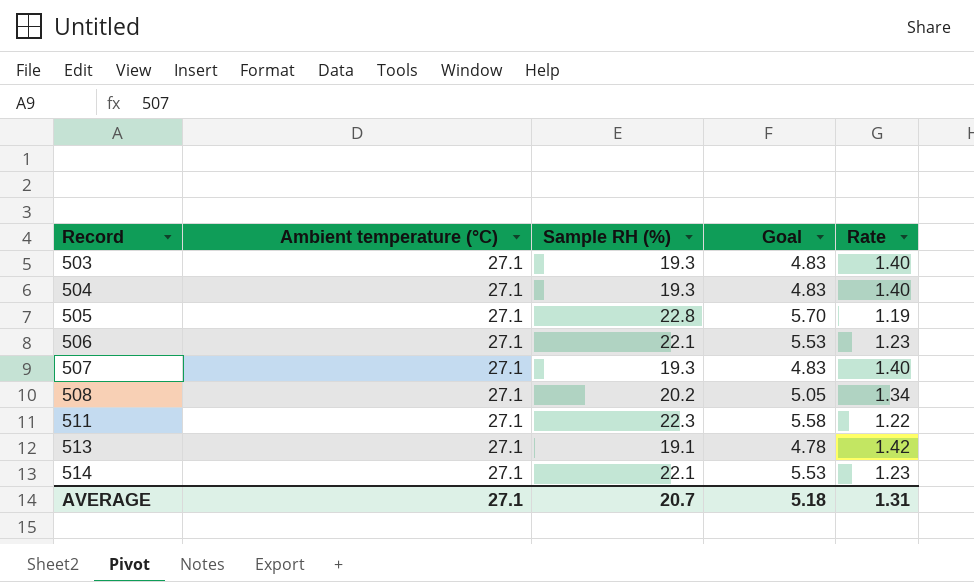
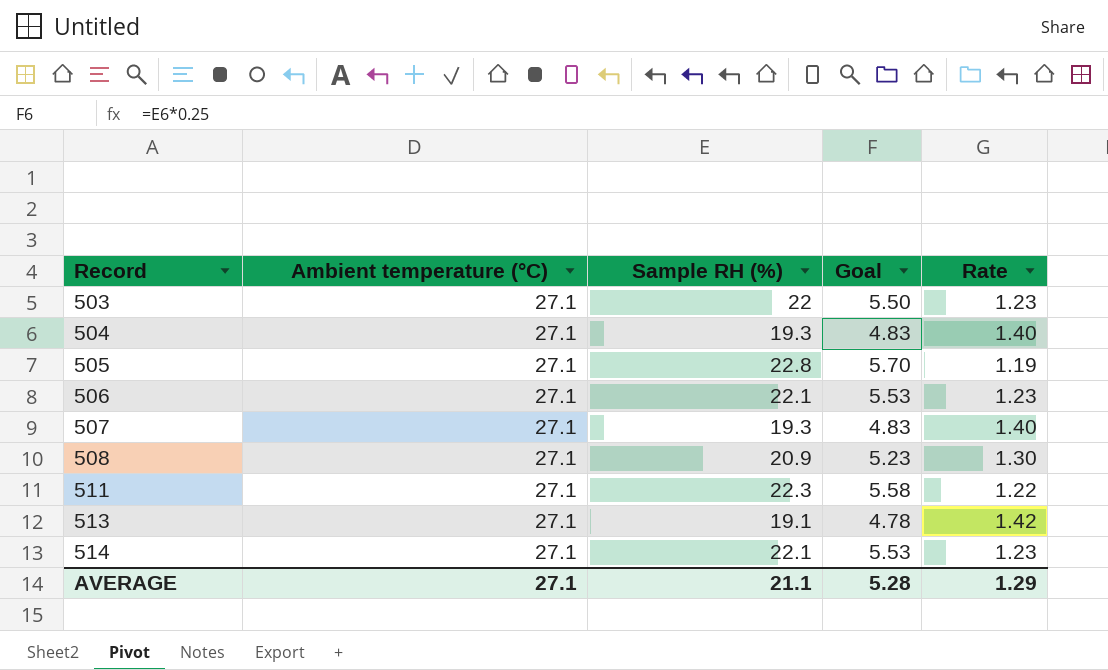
503 | Sample RH (%): 19.3 -> 22
503 | Goal: 4.83 -> 5.50
503 | Rate: 1.40 -> 1.23
508 | Sample RH (%): 20.2 -> 20.9
508 | Goal: 5.05 -> 5.23
508 | Rate: 1.34 -> 1.30
AVERAGE | Sample RH (%): 20.7 -> 21.1
AVERAGE | Goal: 5.18 -> 5.28
AVERAGE | Rate: 1.31 -> 1.29

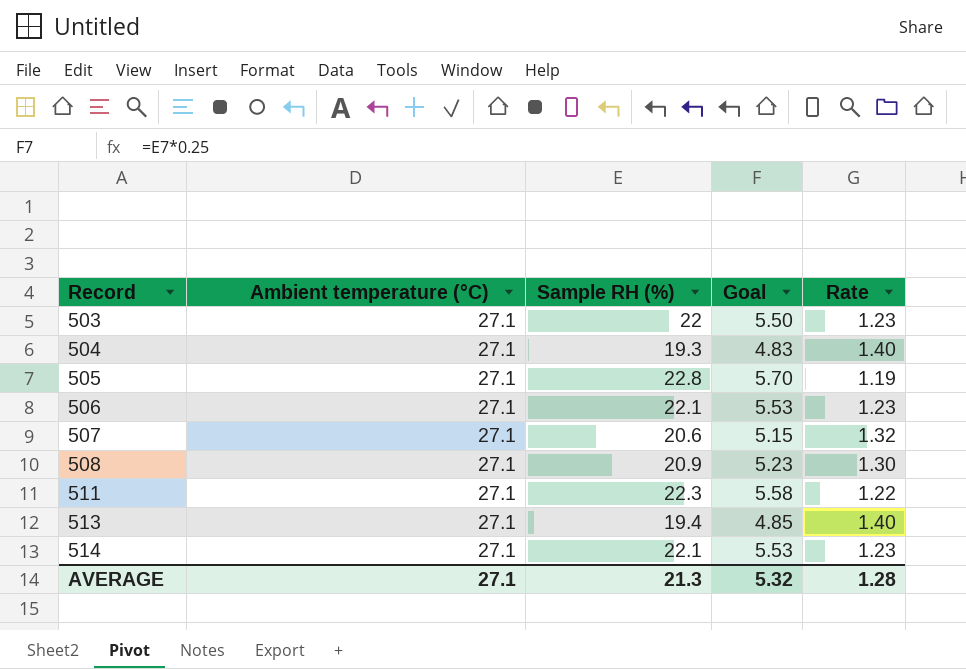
507 | Sample RH (%): 19.3 -> 20.6
507 | Goal: 4.83 -> 5.15
507 | Rate: 1.40 -> 1.32
513 | Sample RH (%): 19.1 -> 19.4
513 | Goal: 4.78 -> 4.85
513 | Rate: 1.42 -> 1.40
AVERAGE | Sample RH (%): 21.1 -> 21.3
AVERAGE | Goal: 5.28 -> 5.32
AVERAGE | Rate: 1.29 -> 1.28

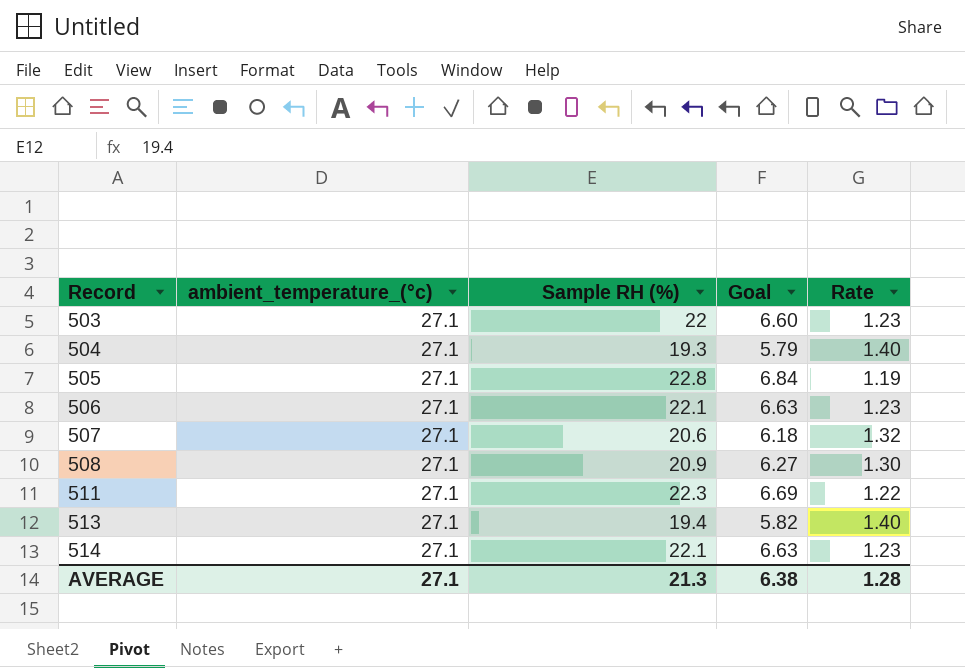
column name: Ambient temperature (°C) -> ambient_temperature_(°c)
column Goal | formula: [Sample RH (%)] * 0.25 -> [Sample RH (%)] * 0.3
AVERAGE | Goal: 5.32 -> 6.38

